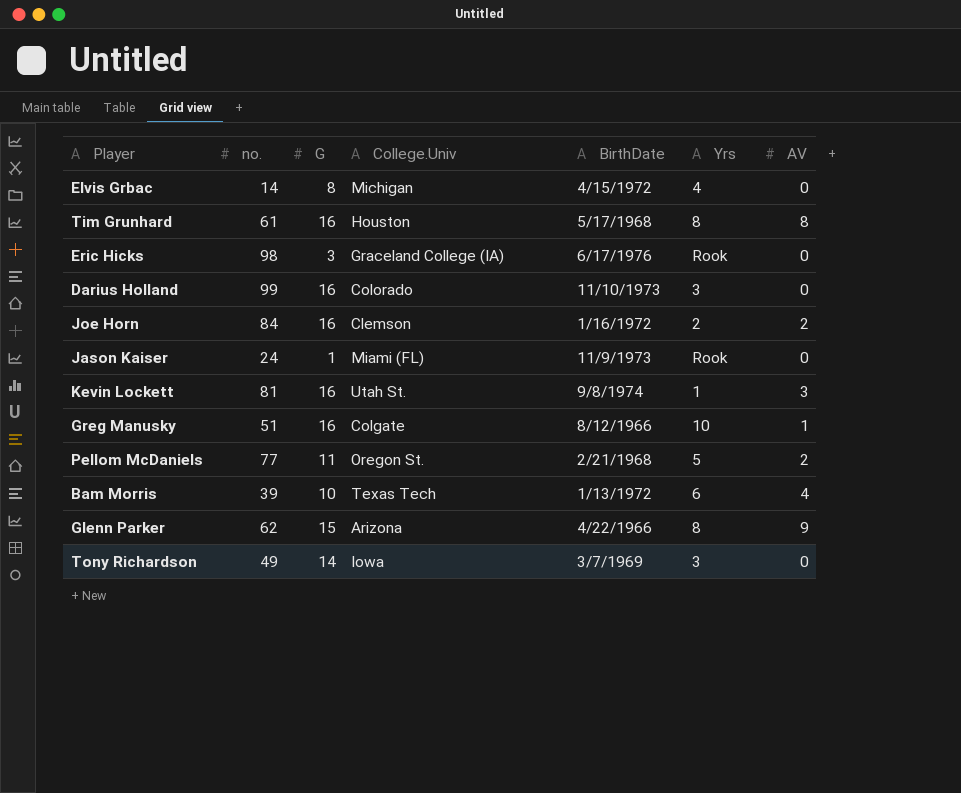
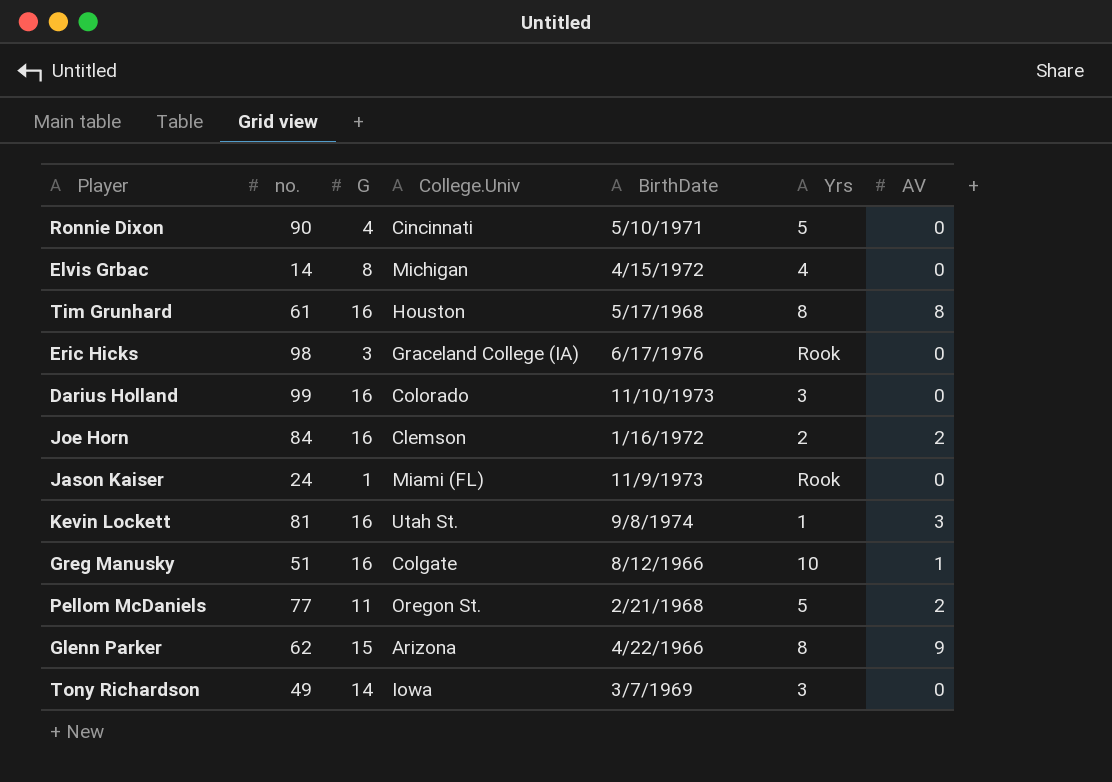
row Bam Morris: 39 | 10 | Texas Tech | 1/13/1972 | 6 | 4 -> none
row Ronnie Dixon: none -> 90 | 4 | Cincinnati | 5/10/1971 | 5 | 0

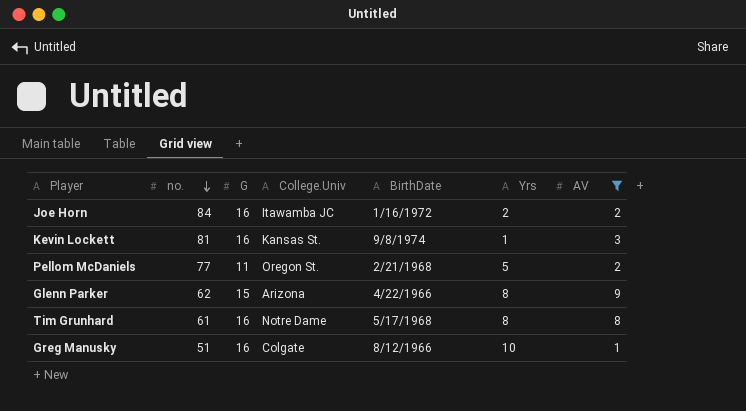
filter: none -> AV != 0
row order: none -> no. descending
Joe Horn | College.Univ: Clemson -> Itawamba JC
Kevin Lockett | College.Univ: Utah St. -> Kansas St.
Tim Grunhard | College.Univ: Houston -> Notre Dame

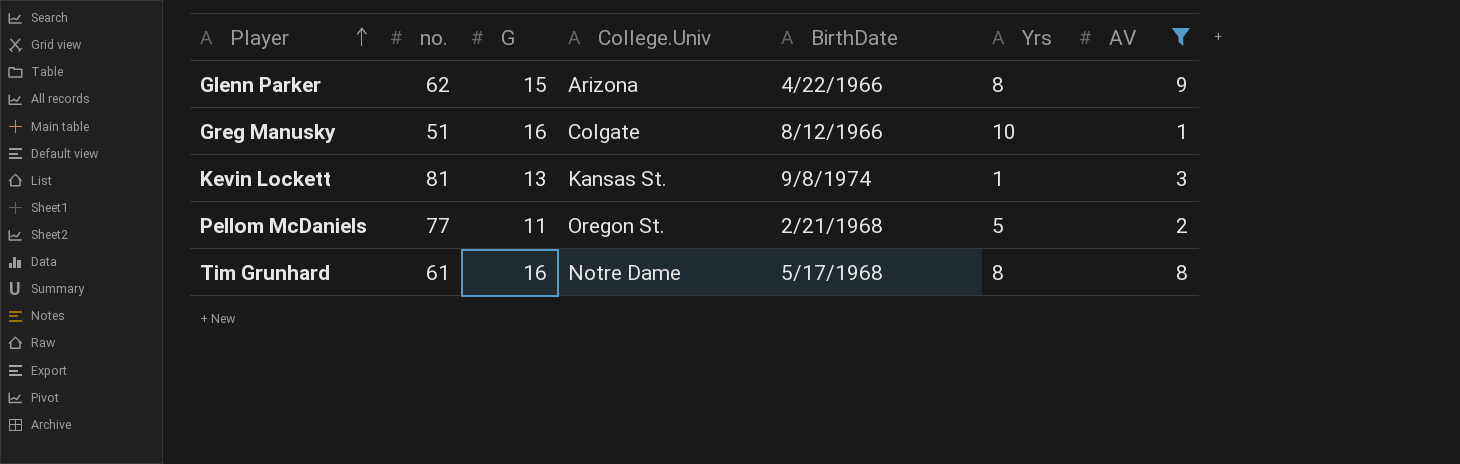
row order: no. descending -> Player ascending
row Joe Horn: 84 | 16 | Itawamba JC | 1/16/1972 | 2 | 2 -> none
Kevin Lockett | G: 16 -> 13

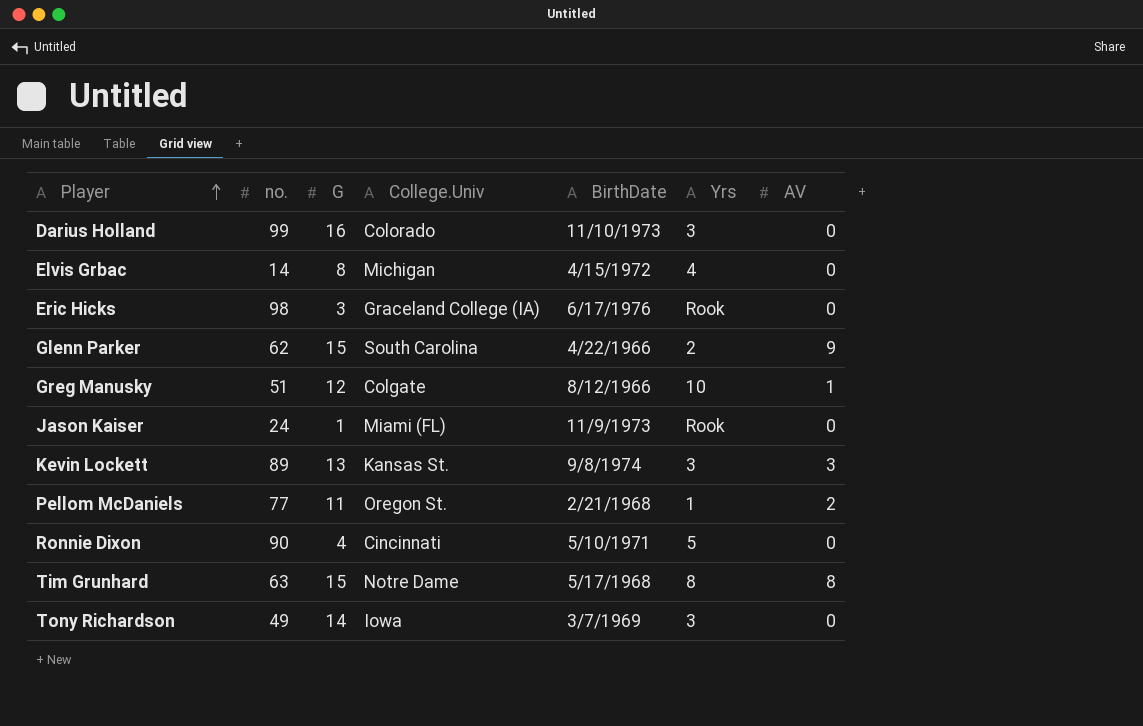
filter: AV != 0 -> none
Glenn Parker | College.Univ: Arizona -> South Carolina
Glenn Parker | Yrs: 8 -> 2
Greg Manusky | G: 16 -> 12
Kevin Lockett | no.: 81 -> 89
Kevin Lockett | Yrs: 1 -> 3
Pellom McDaniels | Yrs: 5 -> 1
Tim Grunhard | no.: 61 -> 63
Tim Grunhard | G: 16 -> 15

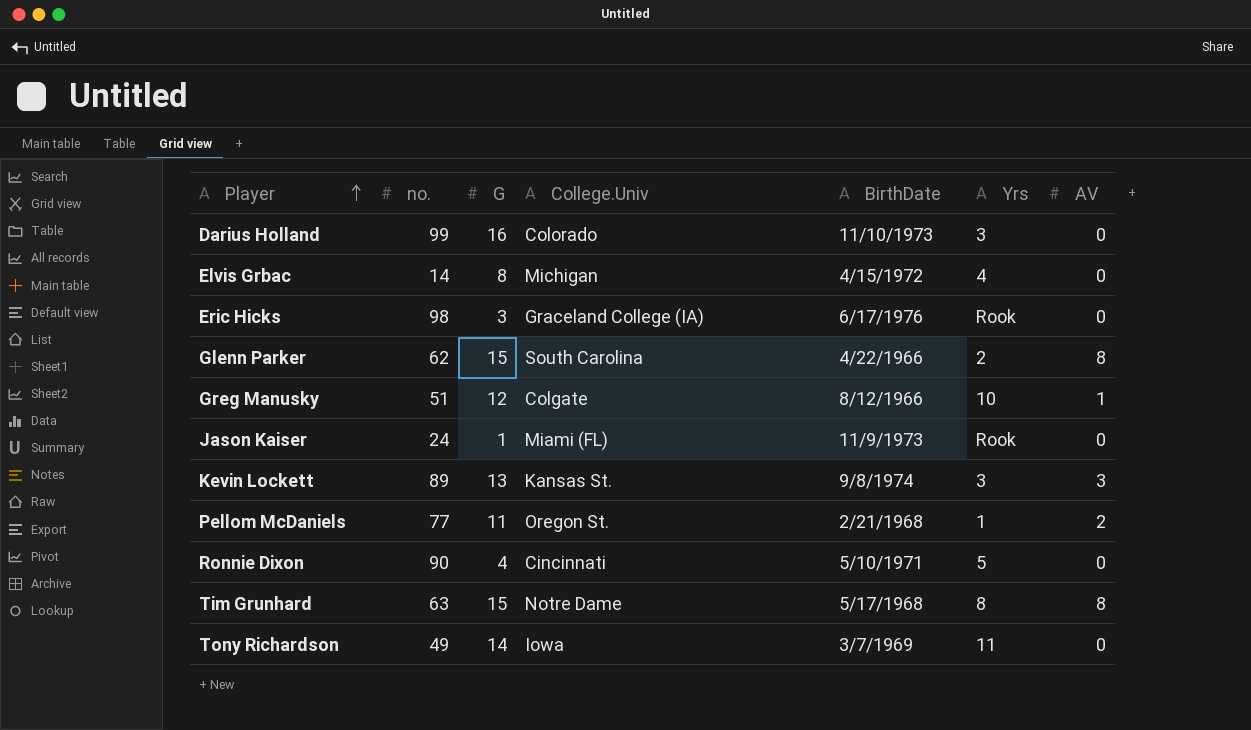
Glenn Parker | AV: 9 -> 8
Tony Richardson | Yrs: 3 -> 11

